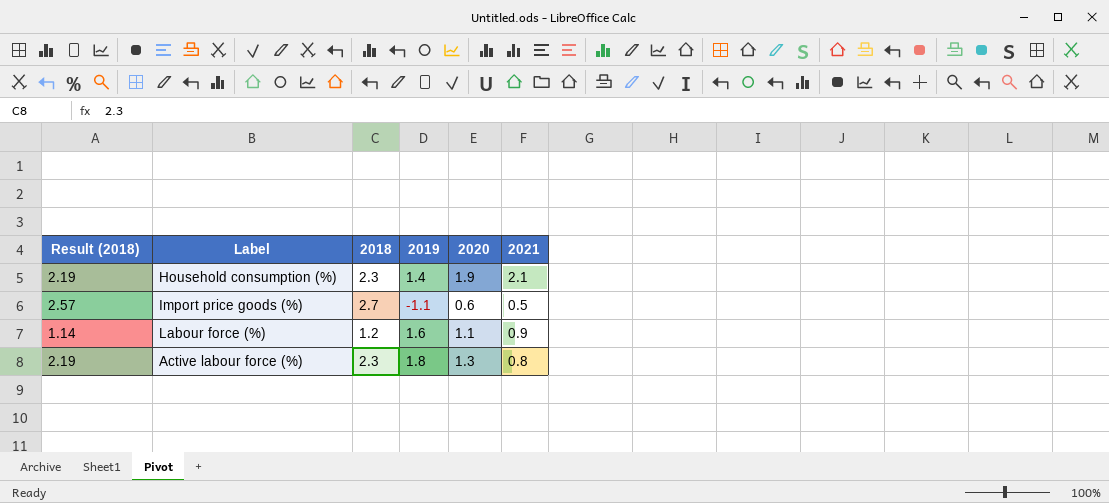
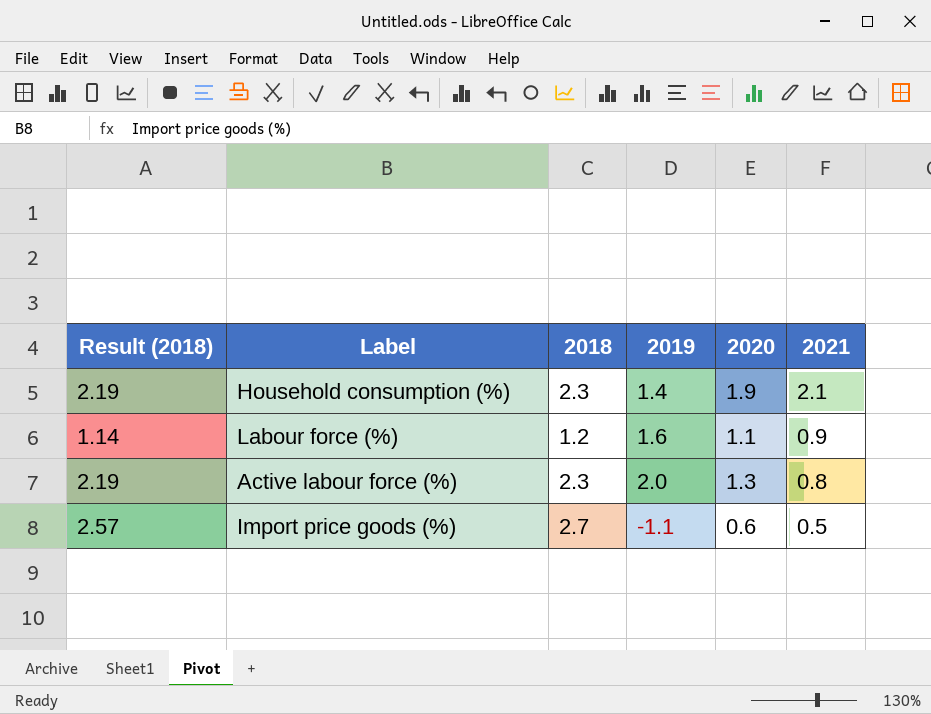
row order: none -> 2021 descending
Active labour force (%) | 2019: 1.8 -> 2.0

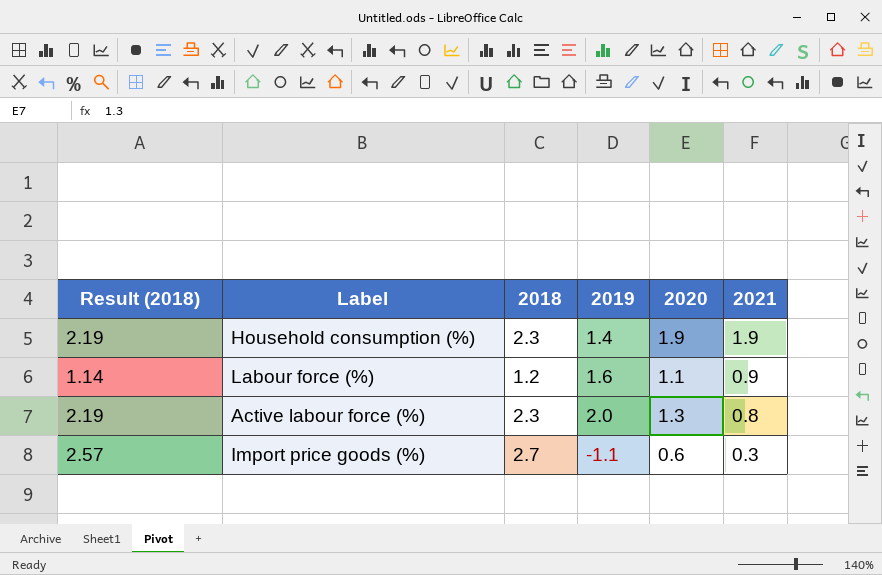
Household consumption (%) | 2021: 2.1 -> 1.9
Import price goods (%) | 2021: 0.5 -> 0.3

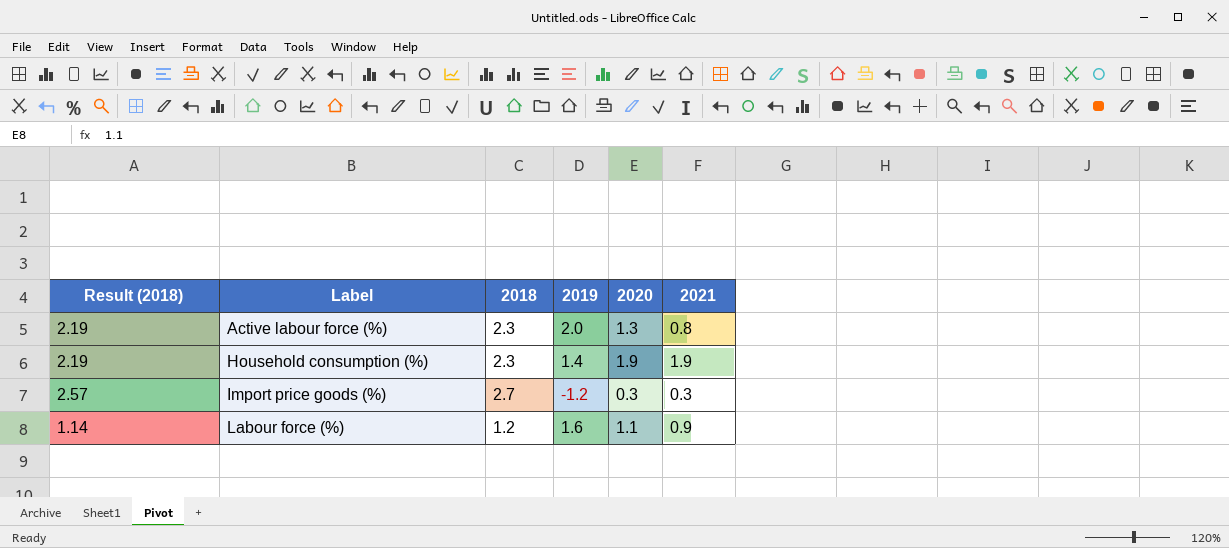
row order: 2021 descending -> Label ascending
Import price goods (%) | 2019: -1.1 -> -1.2
Import price goods (%) | 2020: 0.6 -> 0.3

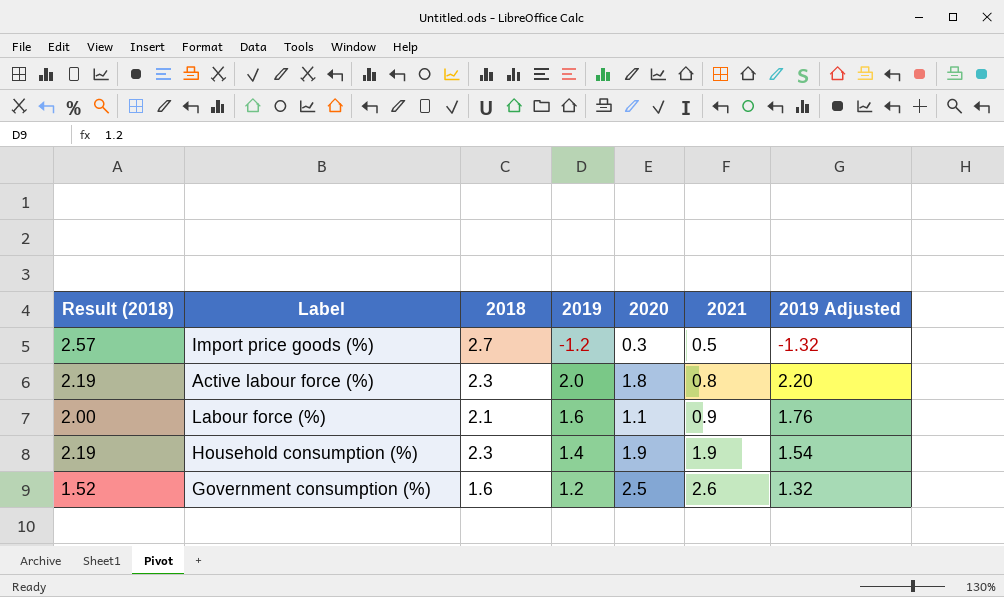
row order: Label ascending -> 2021 ascending
column 2019 Adjusted | formula: none -> [2019] * 1.1
Import price goods (%) | 2021: 0.3 -> 0.5
Active labour force (%) | 2020: 1.3 -> 1.8
Labour force (%) | Result (2018): 1.14 -> 2.00
Labour force (%) | 2018: 1.2 -> 2.1
row Government consumption (%): none -> 1.52 | 1.6 | 1.2 | 2.5 | 2.6 | 1.32

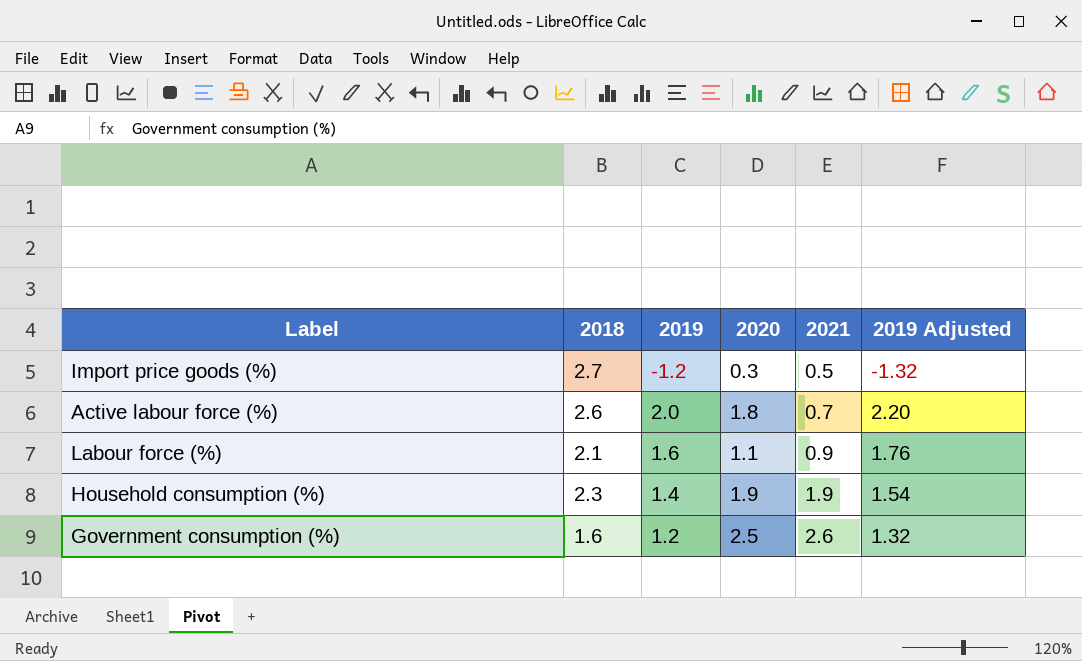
column Result (2018) | formula: [2018] * 0.95 -> none
Active labour force (%) | 2018: 2.3 -> 2.6
Active labour force (%) | 2021: 0.8 -> 0.7

